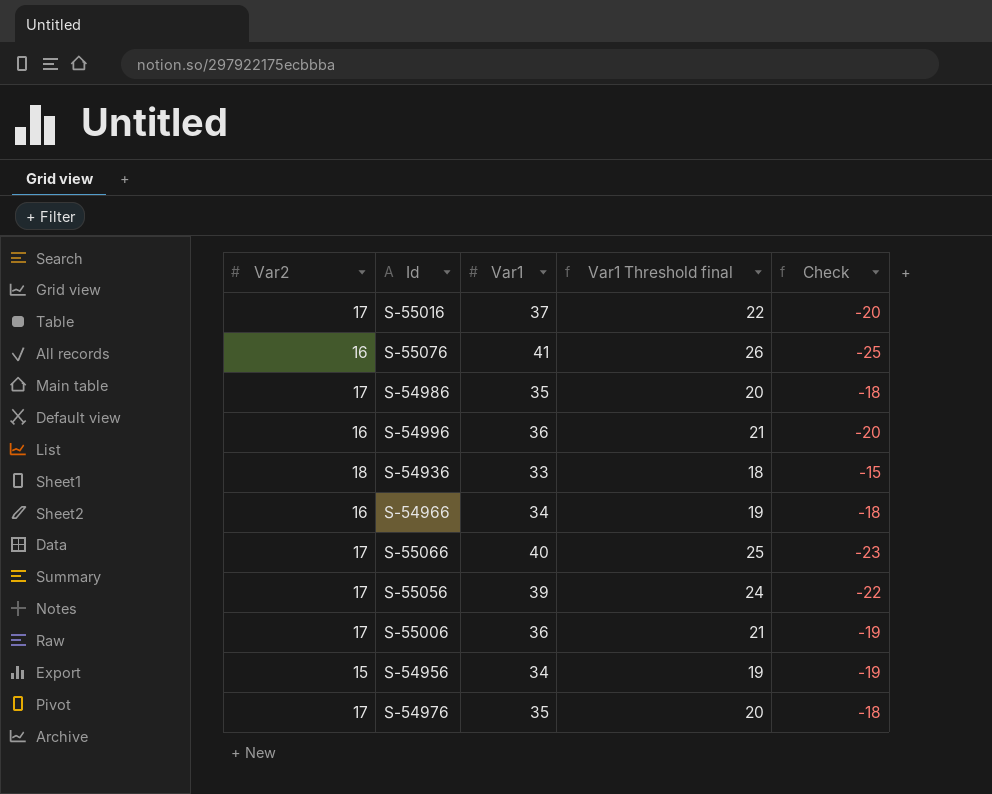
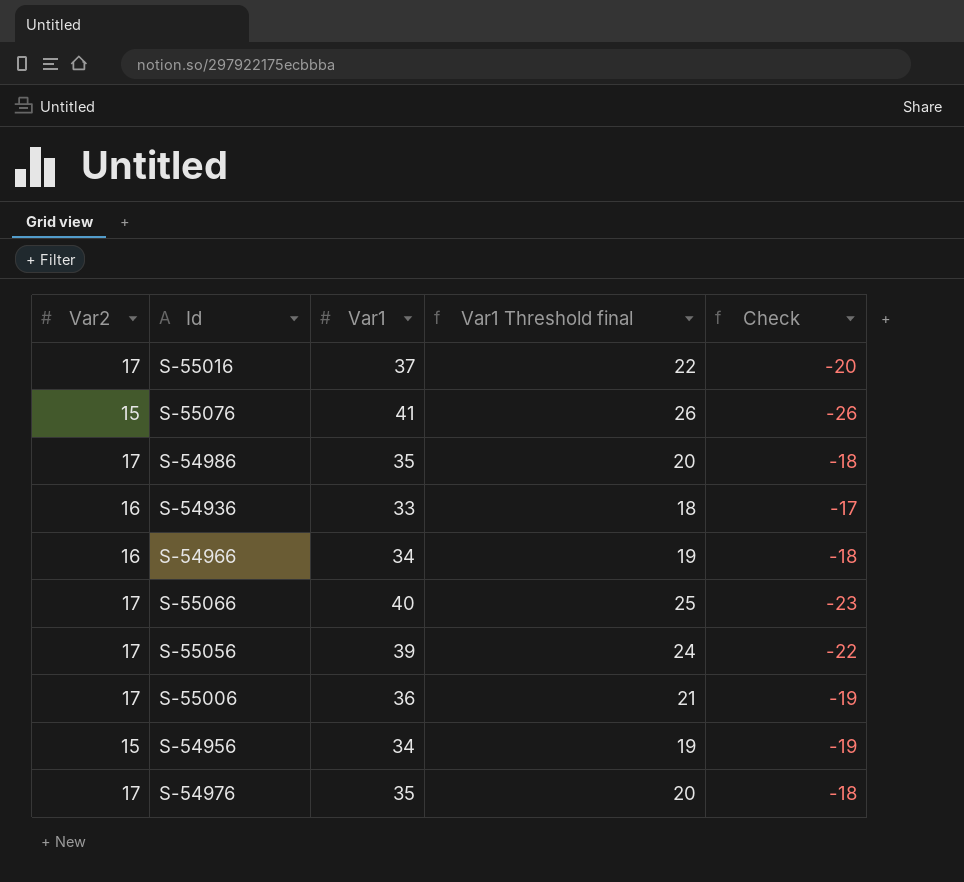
row S-54996: 16 | 36 | 21 | -20 -> none
S-55076 | Var2: 16 -> 15
S-55076 | Check: -25 -> -26
S-54936 | Var2: 18 -> 16
S-54936 | Check: -15 -> -17

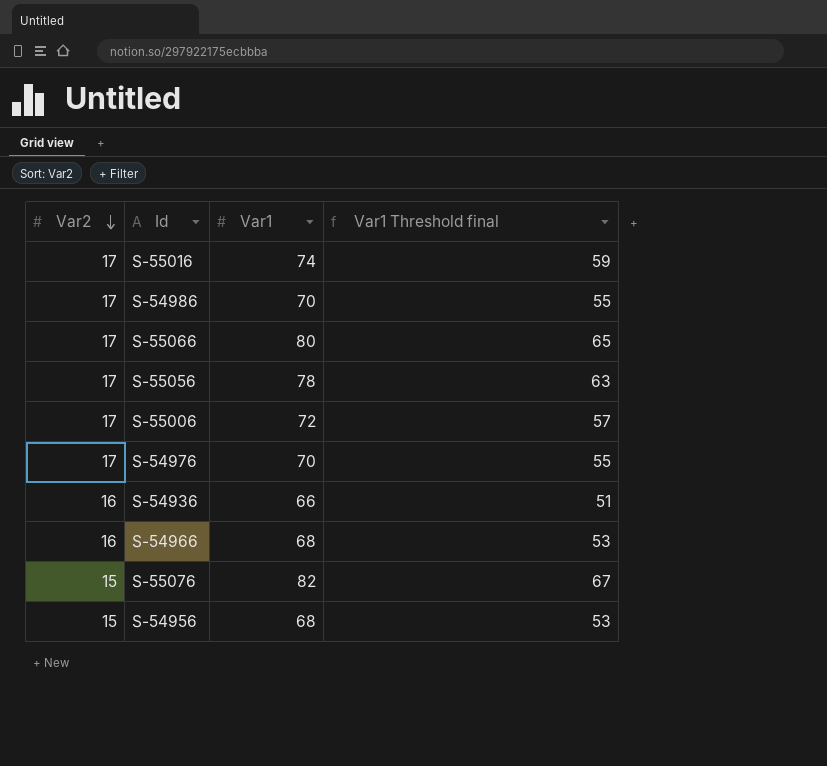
row order: none -> Var2 descending
column Check | formula: [Var2] - [Var1] -> none
S-55016 | Var1: 37 -> 74
S-55016 | Var1 Threshold final: 22 -> 59
S-54986 | Var1: 35 -> 70
S-54986 | Var1 Threshold final: 20 -> 55
S-55066 | Var1: 40 -> 80
S-55066 | Var1 Threshold final: 25 -> 65
S-55056 | Var1: 39 -> 78
S-55056 | Var1 Threshold final: 24 -> 63
S-55006 | Var1: 36 -> 72
S-55006 | Var1 Threshold final: 21 -> 57
S-54976 | Var1: 35 -> 70
S-54976 | Var1 Threshold final: 20 -> 55
S-54936 | Var1: 33 -> 66
S-54936 | Var1 Threshold final: 18 -> 51
S-54966 | Var1: 34 -> 68
S-54966 | Var1 Threshold final: 19 -> 53
S-55076 | Var1: 41 -> 82
S-55076 | Var1 Threshold final: 26 -> 67
S-54956 | Var1: 34 -> 68
S-54956 | Var1 Threshold final: 19 -> 53

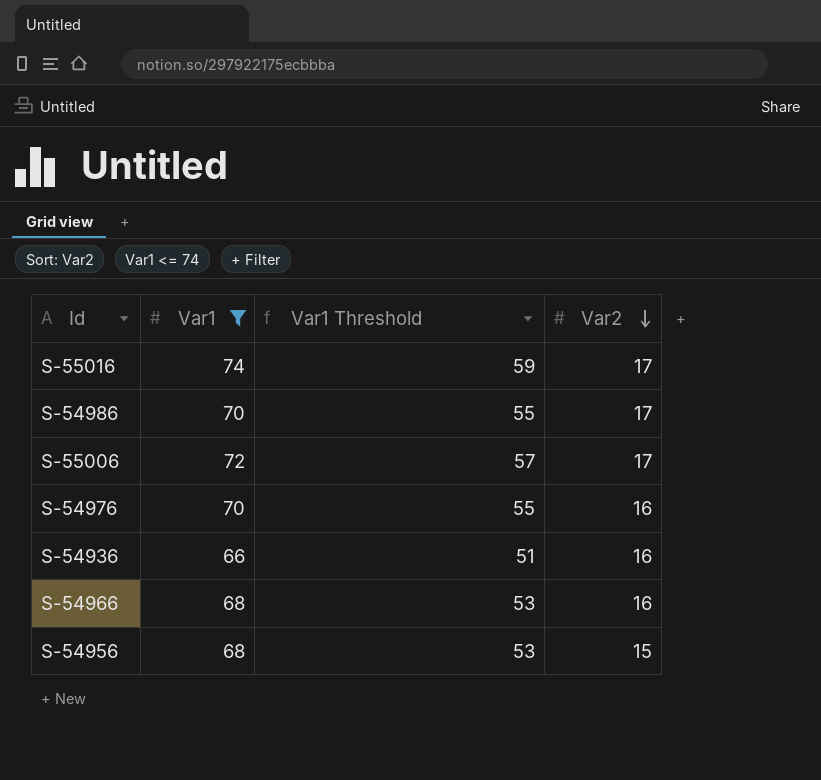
filter: none -> Var1 <= 74
column name: Var1 Threshold final -> Var1 Threshold
column Var2 | position: 1 -> 4
S-54976 | Var2: 17 -> 16

